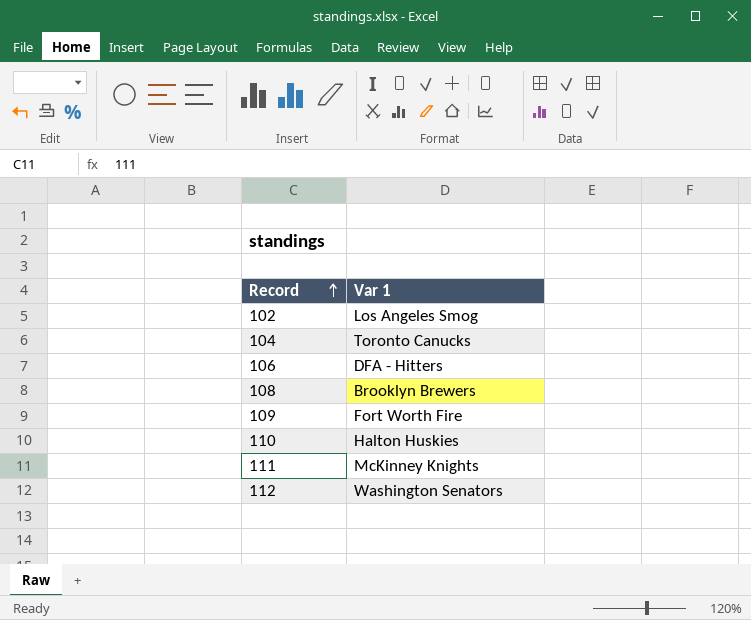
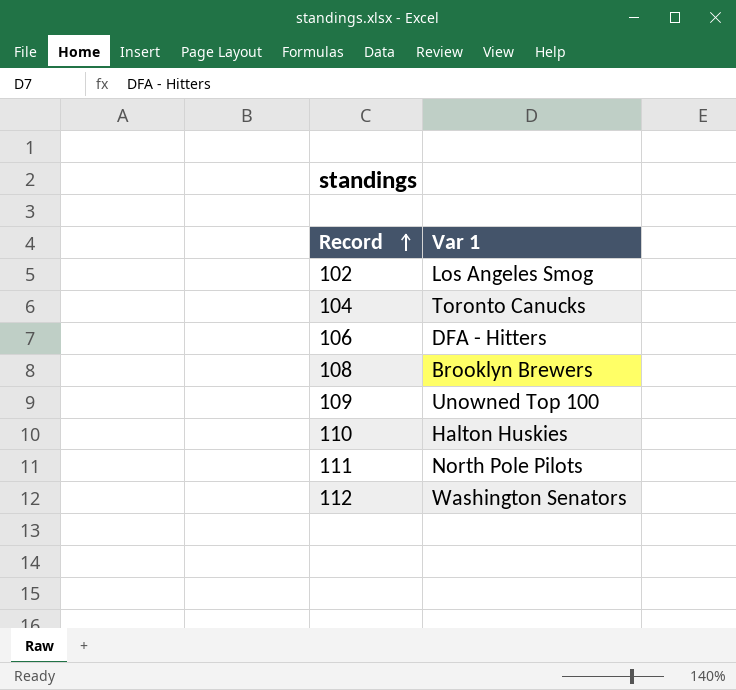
109 | Var 1: Fort Worth Fire -> Unowned Top 100
111 | Var 1: McKinney Knights -> North Pole Pilots

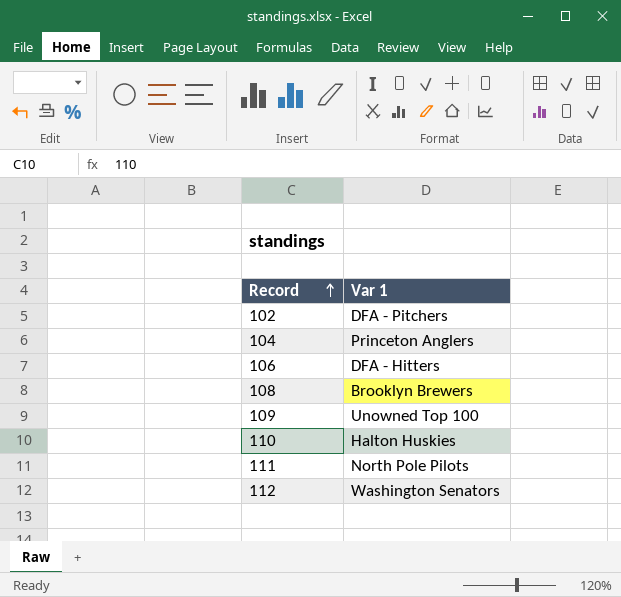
102 | Var 1: Los Angeles Smog -> DFA - Pitchers
104 | Var 1: Toronto Canucks -> Princeton Anglers

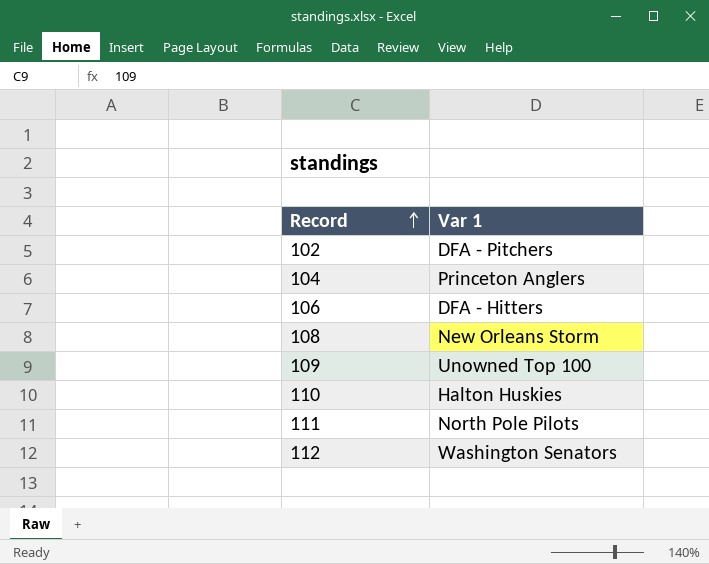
108 | Var 1: Brooklyn Brewers -> New Orleans Storm

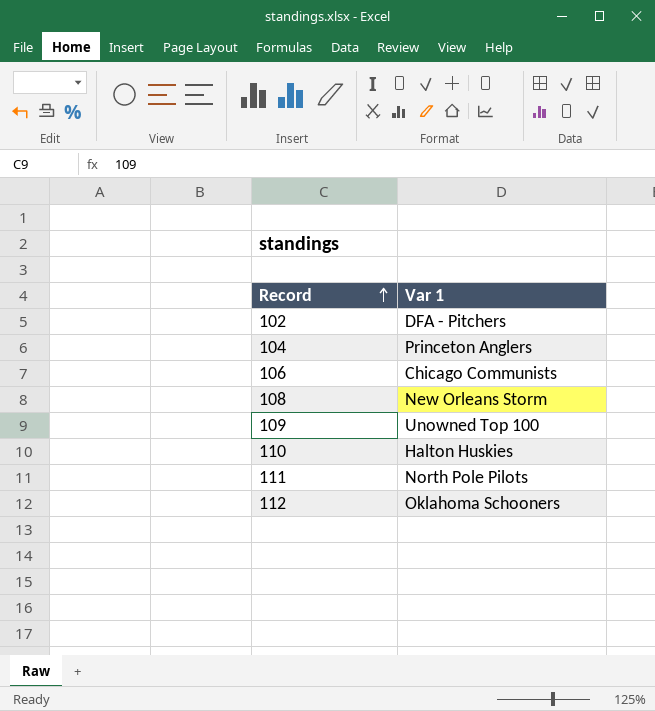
106 | Var 1: DFA - Hitters -> Chicago Communists
112 | Var 1: Washington Senators -> Oklahoma Schooners

